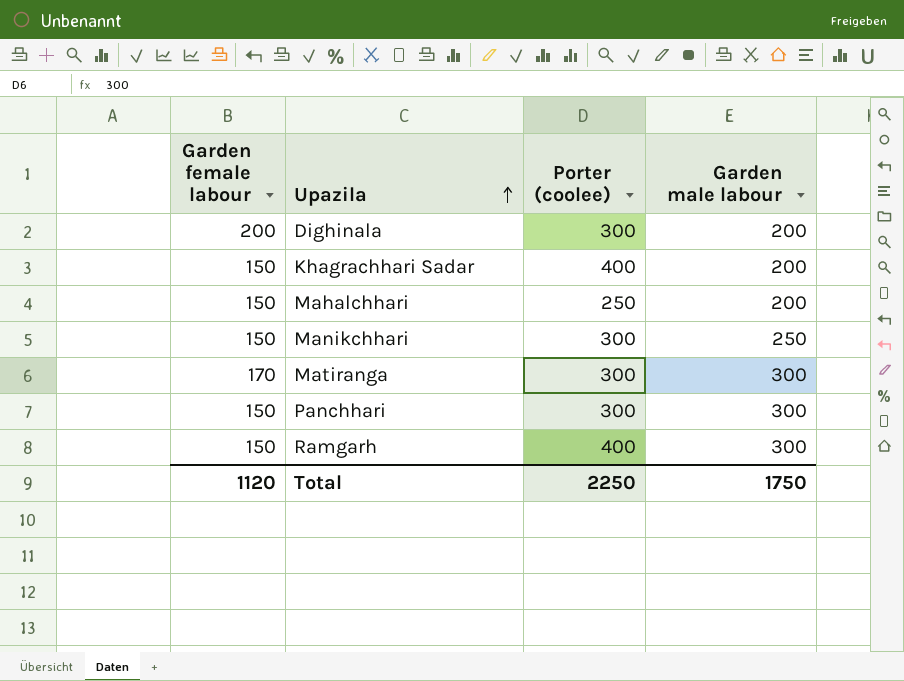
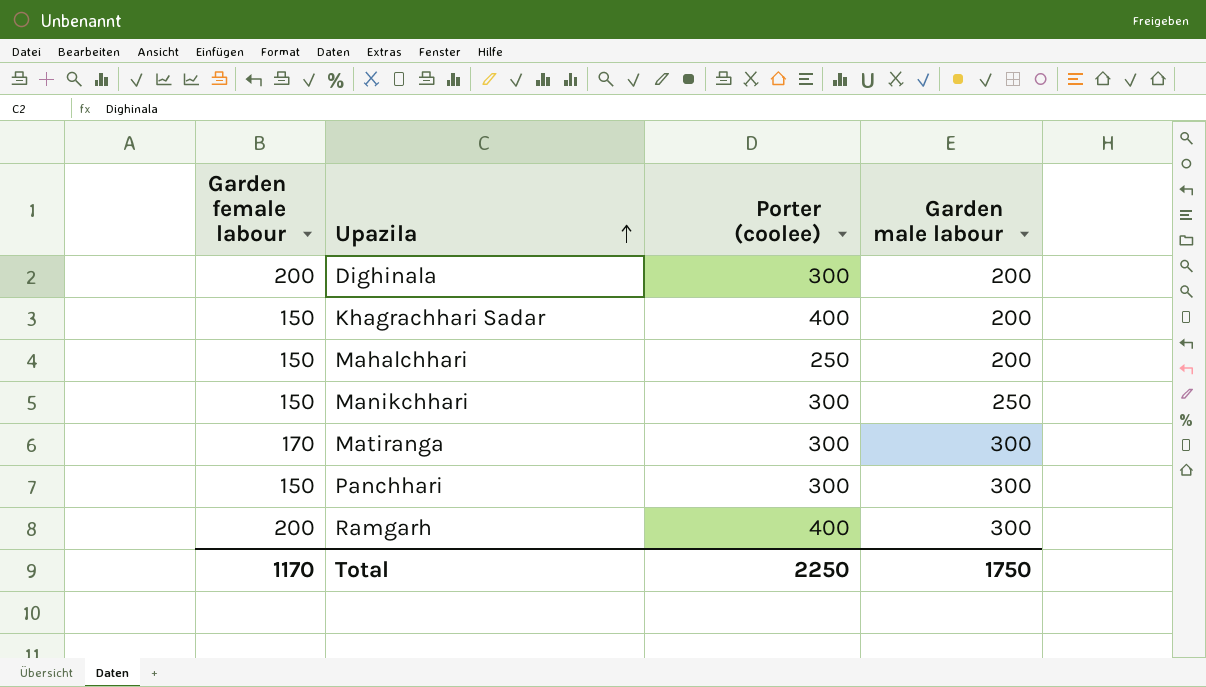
Ramgarh | Garden female labour: 150 -> 200
Total | Garden female labour: 1120 -> 1170

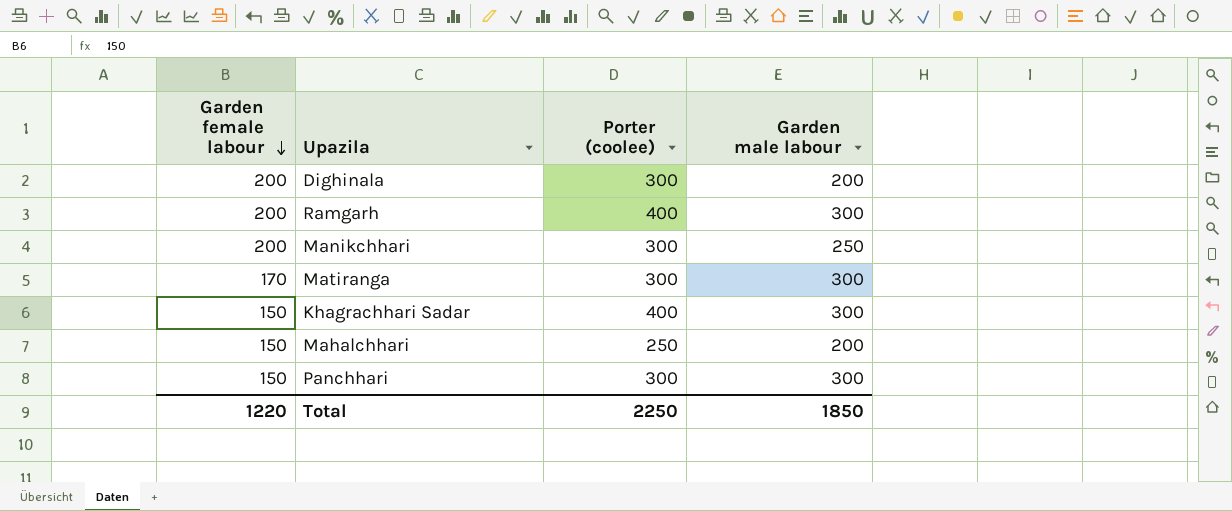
row order: Upazila ascending -> Garden female labour descending
Manikchhari | Garden female labour: 150 -> 200
Khagrachhari Sadar | Garden male labour: 200 -> 300
Total | Garden female labour: 1170 -> 1220
Total | Garden male labour: 1750 -> 1850

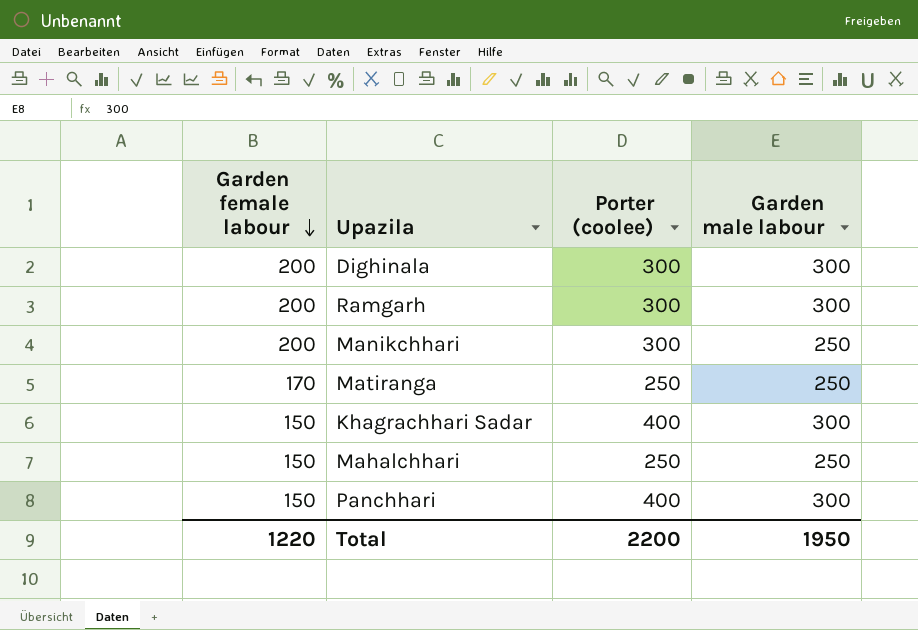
Dighinala | Garden male labour: 200 -> 300
Ramgarh | Porter (coolee): 400 -> 300
Matiranga | Porter (coolee): 300 -> 250
Matiranga | Garden male labour: 300 -> 250
Mahalchhari | Garden male labour: 200 -> 250
Panchhari | Porter (coolee): 300 -> 400
Total | Porter (coolee): 2250 -> 2200
Total | Garden male labour: 1850 -> 1950

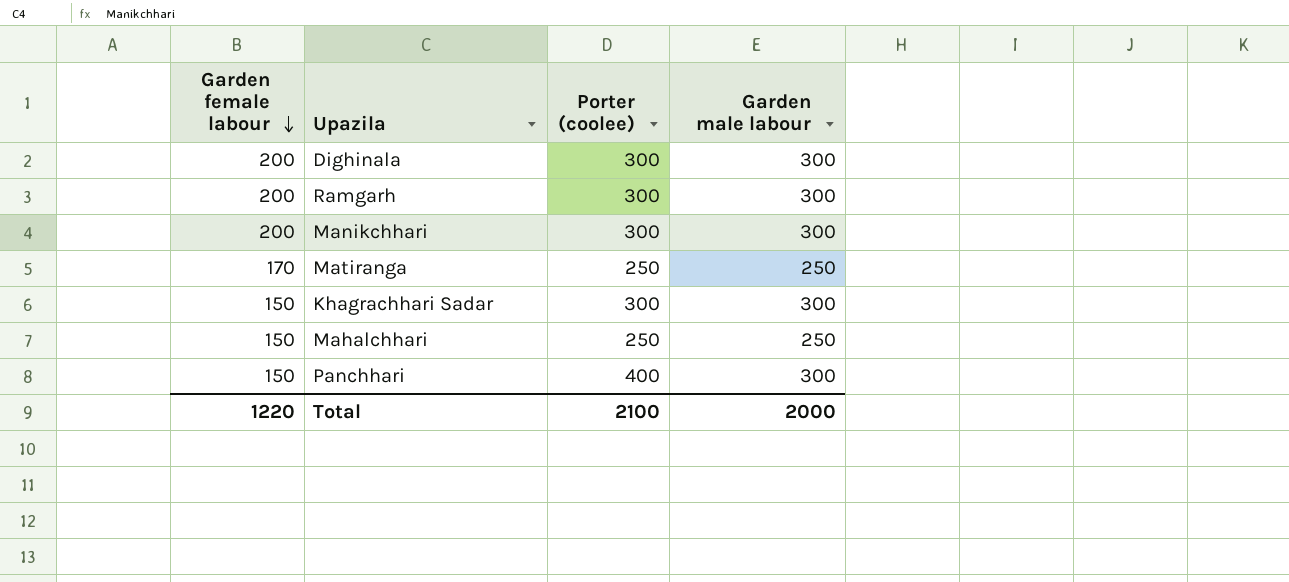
Manikchhari | Garden male labour: 250 -> 300
Khagrachhari Sadar | Porter (coolee): 400 -> 300
Total | Porter (coolee): 2200 -> 2100
Total | Garden male labour: 1950 -> 2000

